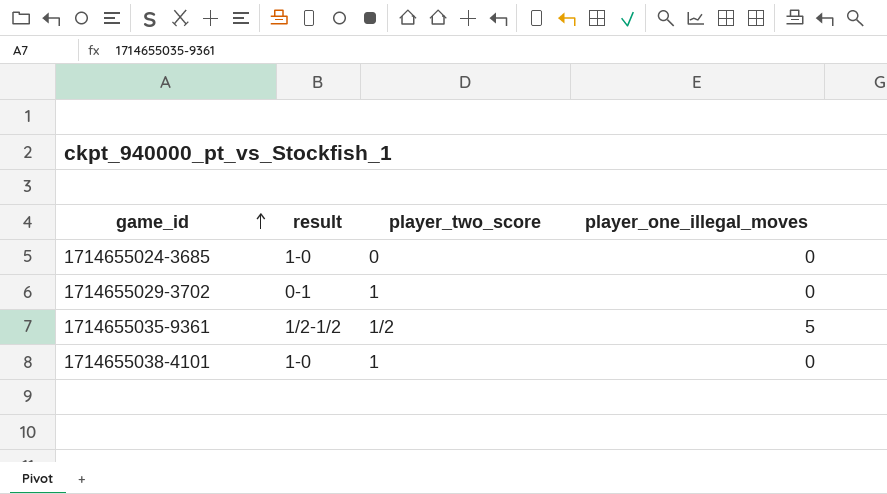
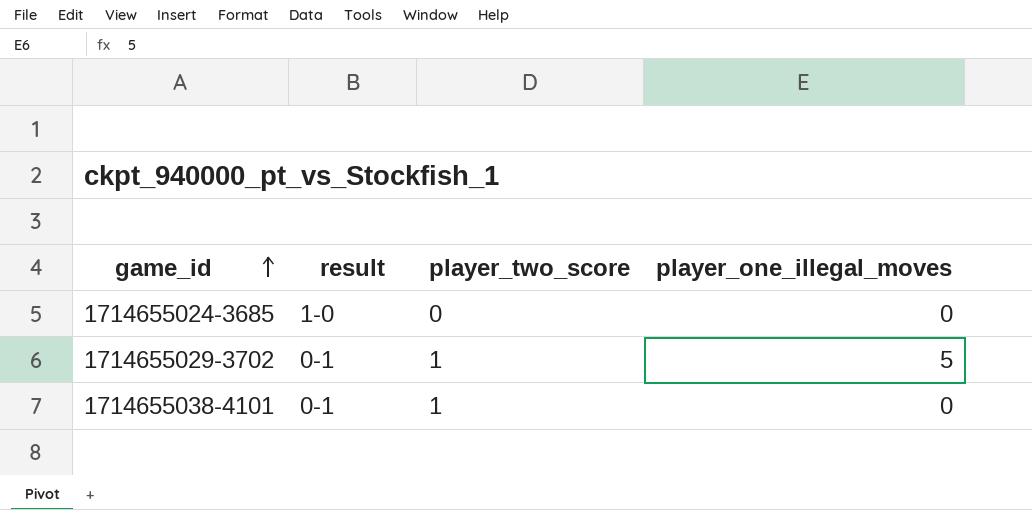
row 1714655035-9361: 1/2-1/2 | 1/2 | 5 -> none
1714655029-3702 | player_one_illegal_moves: 0 -> 5
1714655038-4101 | result: 1-0 -> 0-1

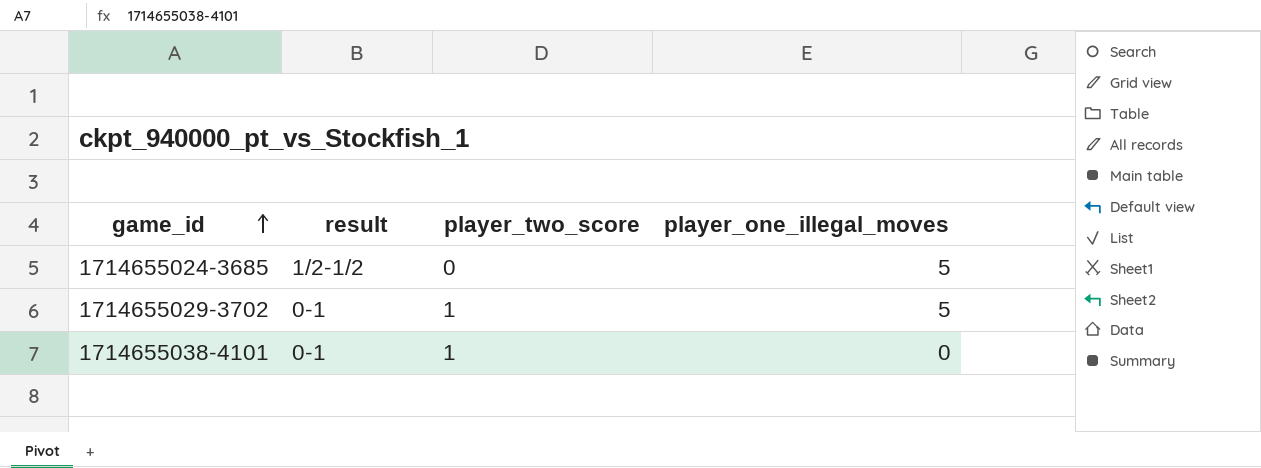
1714655024-3685 | result: 1-0 -> 1/2-1/2
1714655024-3685 | player_one_illegal_moves: 0 -> 5

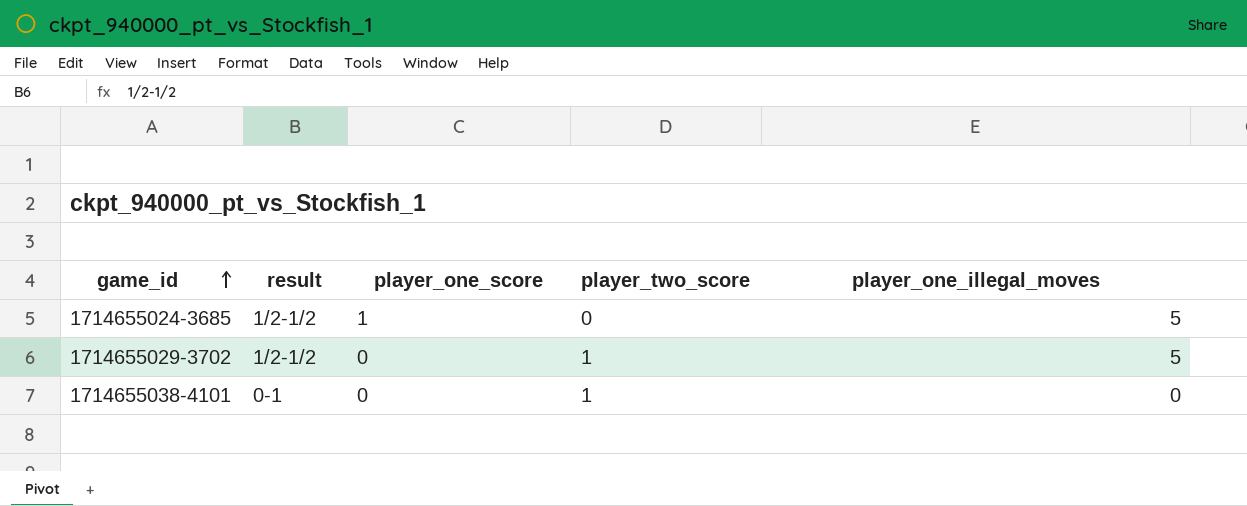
column player_one_score | position: none -> 3
1714655029-3702 | result: 0-1 -> 1/2-1/2

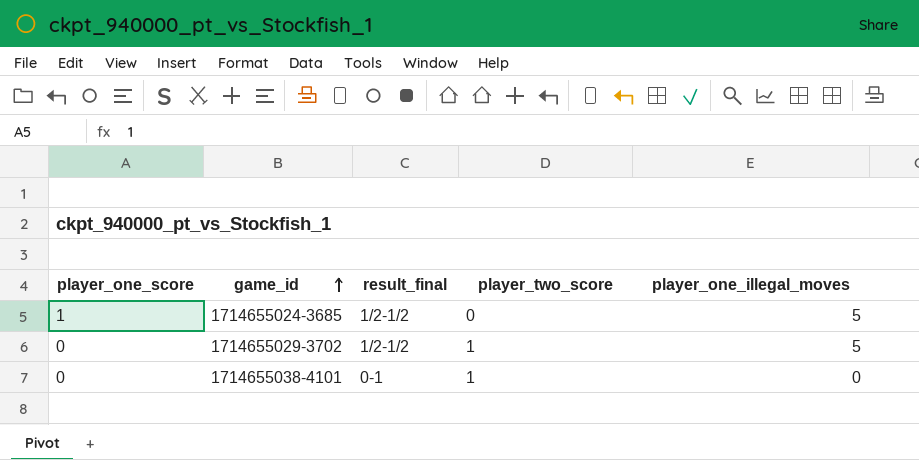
column player_one_score | position: 3 -> 1
column name: result -> result_final

